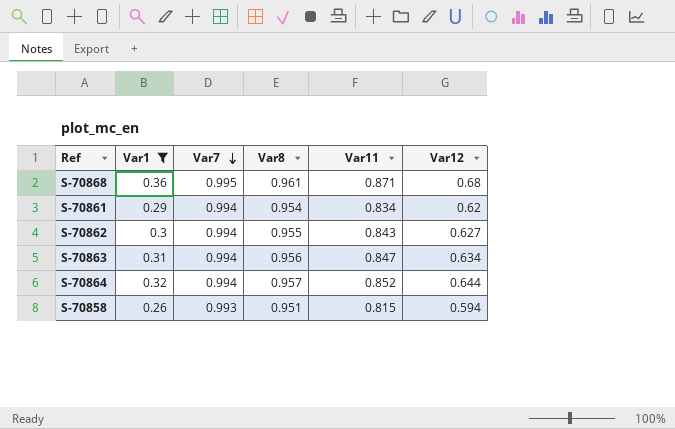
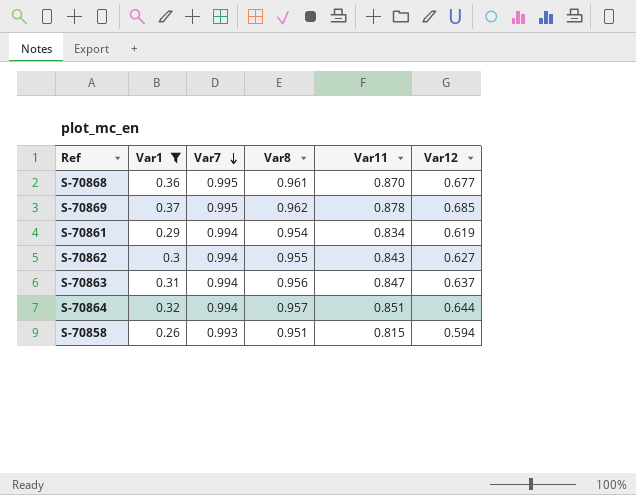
S-70868 | Var11: 0.871 -> 0.870
S-70868 | Var12: 0.68 -> 0.677
row S-70869: none -> 0.37 | 0.995 | 0.962 | 0.878 | 0.685
S-70861 | Var12: 0.62 -> 0.619
S-70863 | Var12: 0.634 -> 0.637
S-70864 | Var11: 0.852 -> 0.851

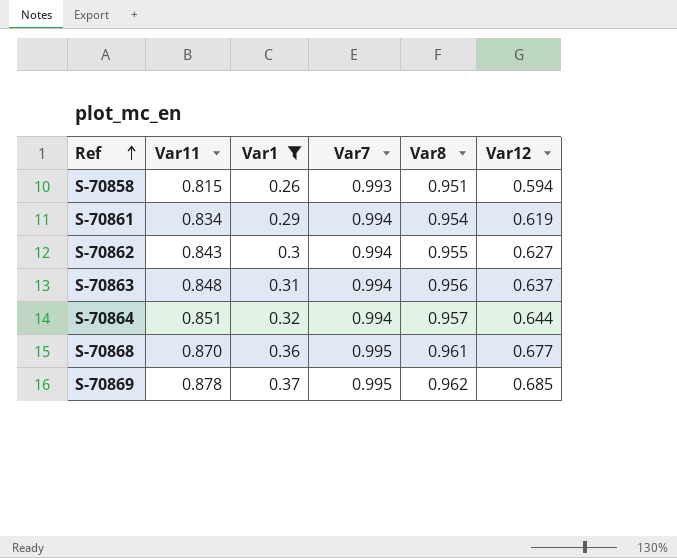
row order: Var7 descending -> Ref ascending
column Var11 | position: 5 -> 2
S-70863 | Var11: 0.847 -> 0.848

